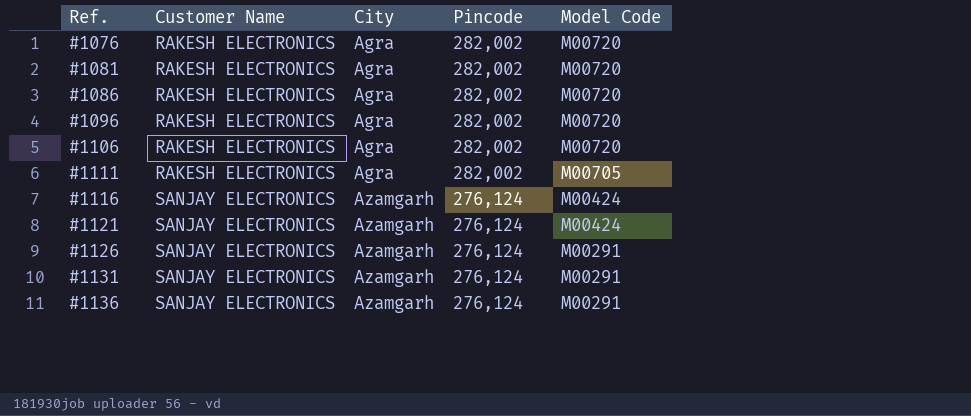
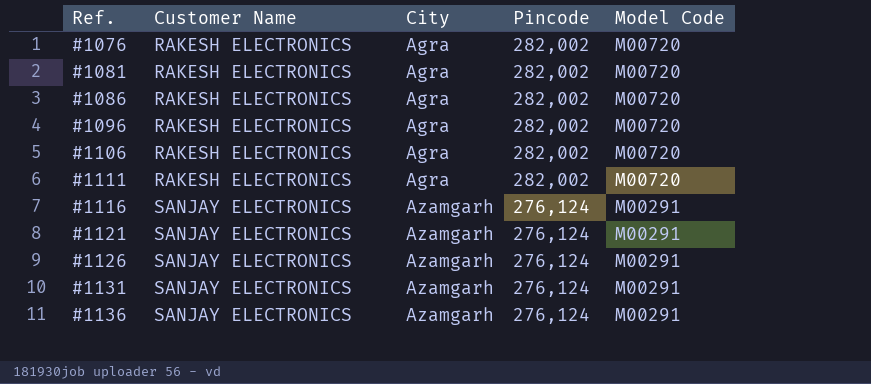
#1111 | Model Code: M00705 -> M00720
#1116 | Model Code: M00424 -> M00291
#1121 | Model Code: M00424 -> M00291

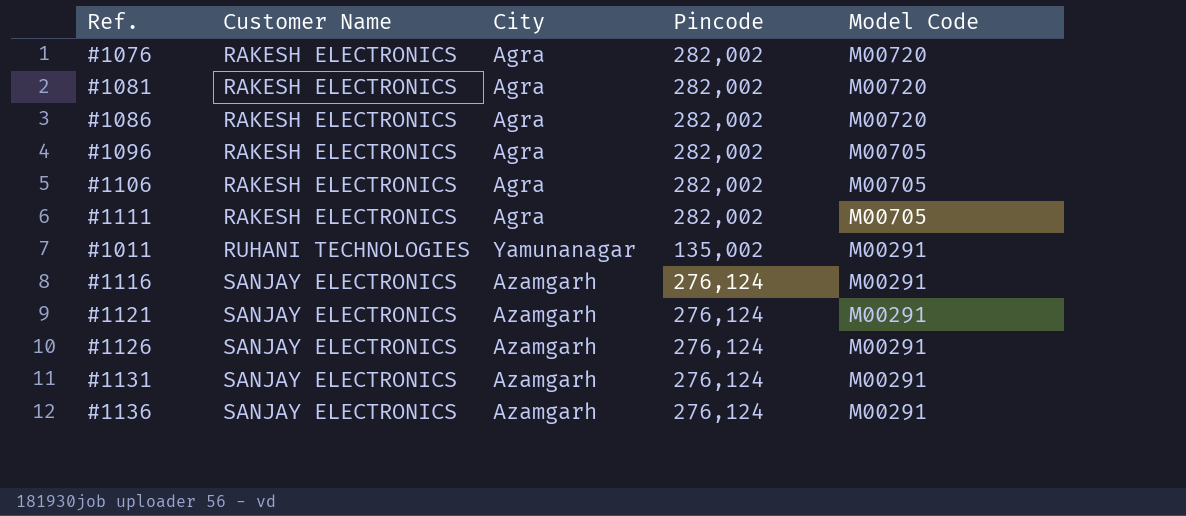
#1096 | Model Code: M00720 -> M00705
#1106 | Model Code: M00720 -> M00705
#1111 | Model Code: M00720 -> M00705
row #1011: none -> RUHANI TECHNOLOGIES | Yamunanagar | 135,002 | M00291

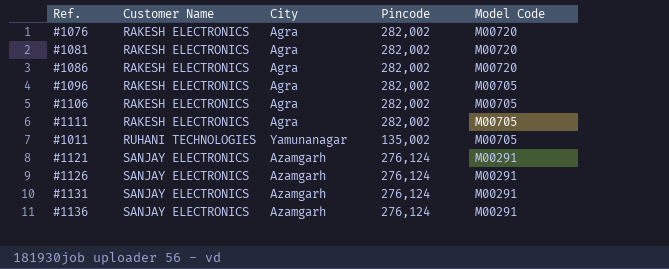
row #1116: SANJAY ELECTRONICS | Azamgarh | 276,124 | M00291 -> none
#1011 | Model Code: M00291 -> M00705

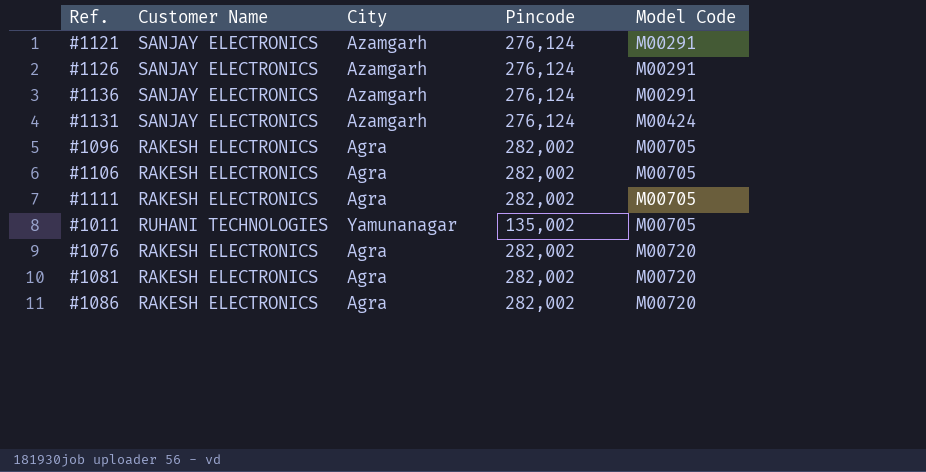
row order: Customer Name ascending -> Model Code ascending
#1131 | Model Code: M00291 -> M00424

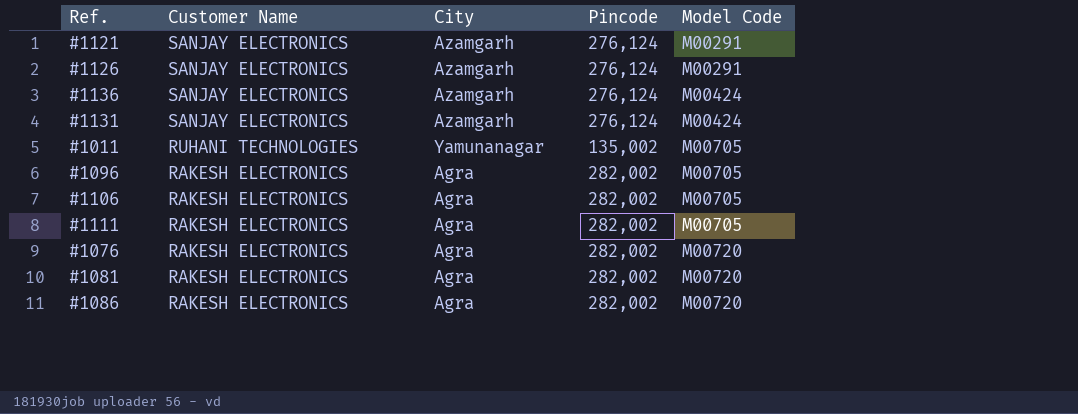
row order: Model Code ascending -> Customer Name descending
#1136 | Model Code: M00291 -> M00424

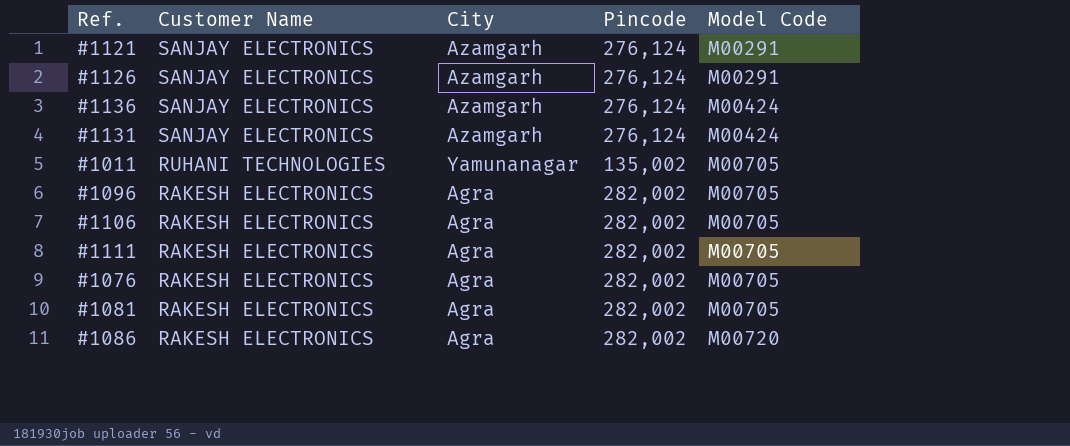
#1076 | Model Code: M00720 -> M00705
#1081 | Model Code: M00720 -> M00705

